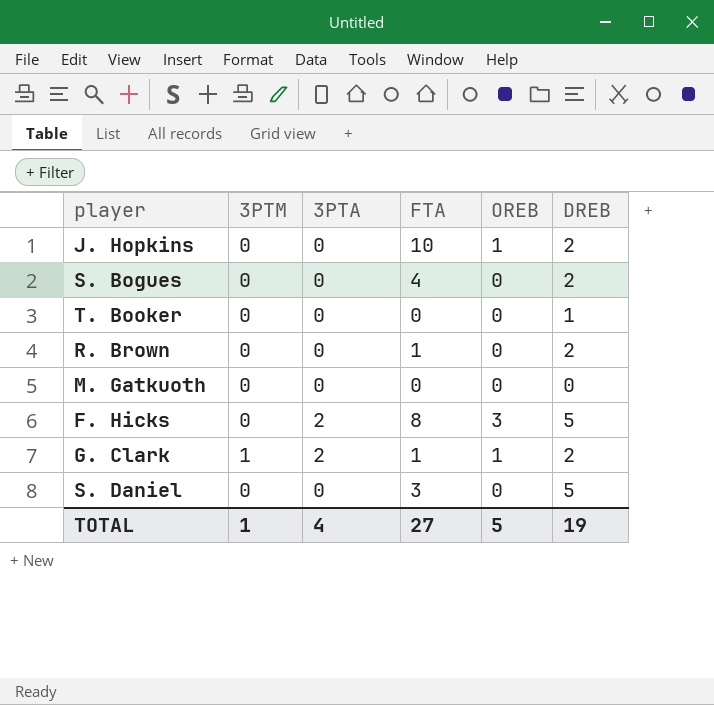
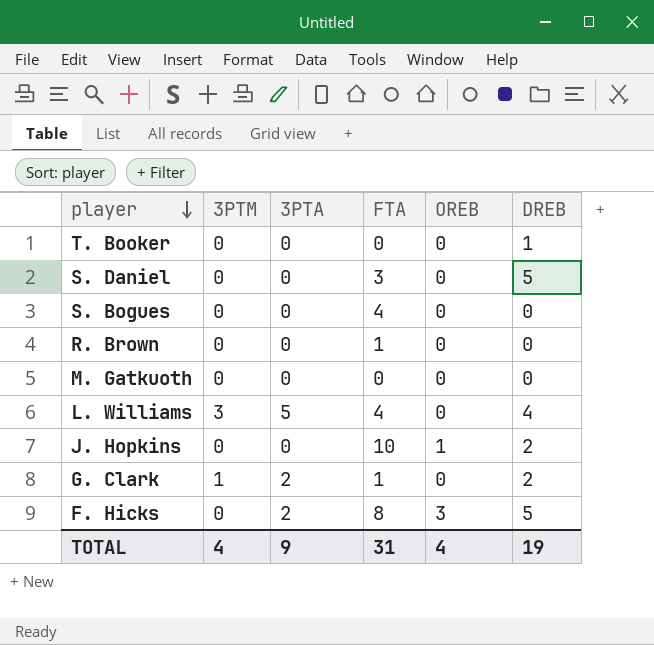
row order: none -> player descending
S. Bogues | DREB: 2 -> 0
R. Brown | DREB: 2 -> 0
row L. Williams: none -> 3 | 5 | 4 | 0 | 4
G. Clark | OREB: 1 -> 0
TOTAL | 3PTM: 1 -> 4
TOTAL | 3PTA: 4 -> 9
TOTAL | FTA: 27 -> 31
TOTAL | OREB: 5 -> 4

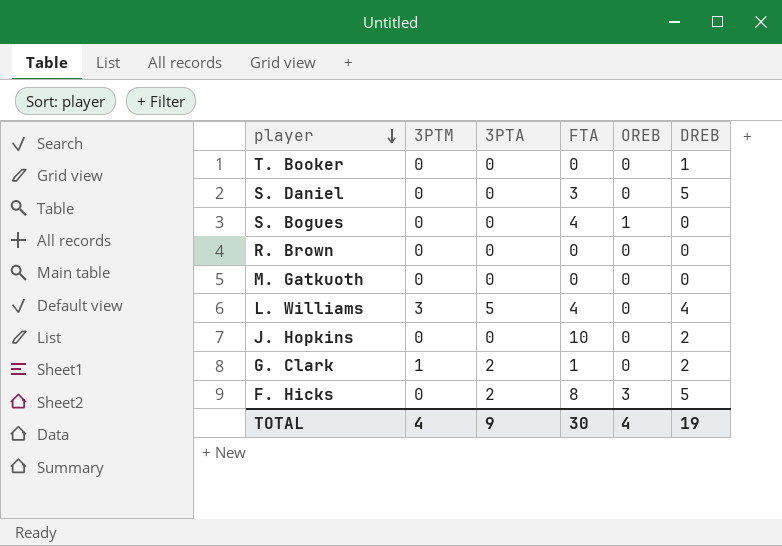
S. Bogues | OREB: 0 -> 1
R. Brown | FTA: 1 -> 0
J. Hopkins | OREB: 1 -> 0
TOTAL | FTA: 31 -> 30

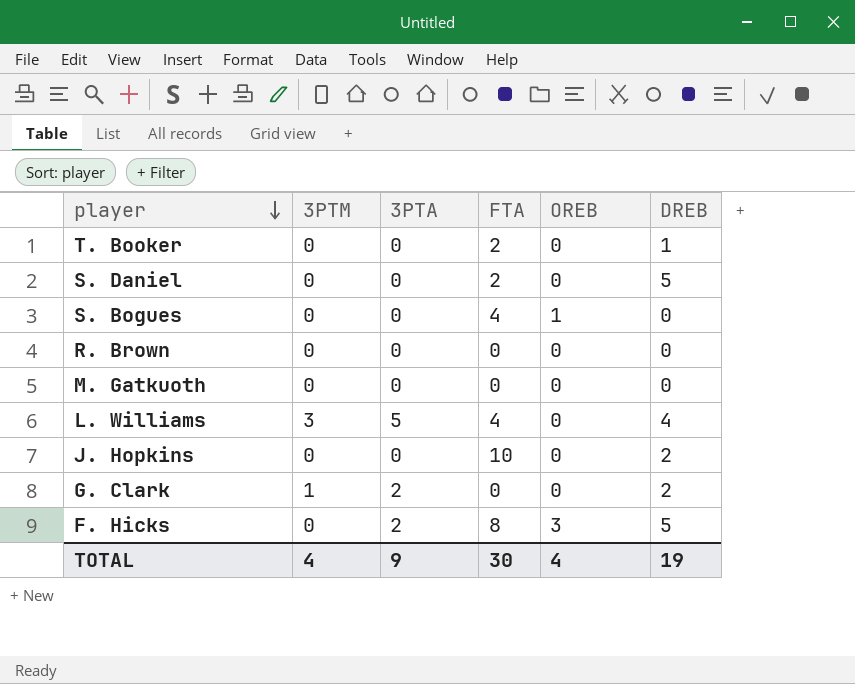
T. Booker | FTA: 0 -> 2
S. Daniel | FTA: 3 -> 2
G. Clark | FTA: 1 -> 0

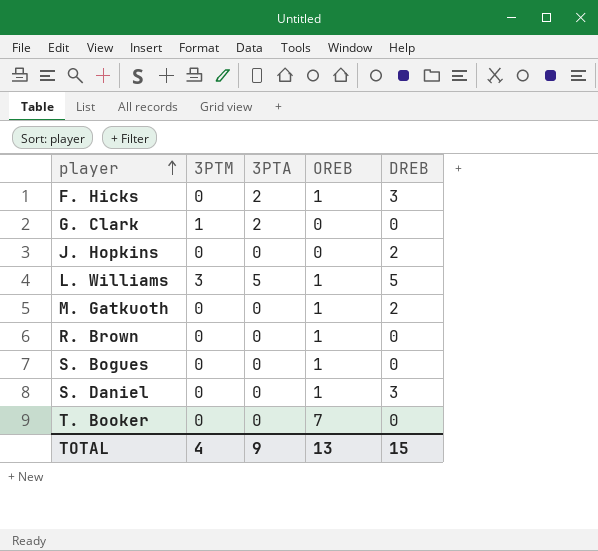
row order: player descending -> player ascending
column FTA | position: 4 -> none
F. Hicks | OREB: 3 -> 1
F. Hicks | DREB: 5 -> 3
G. Clark | DREB: 2 -> 0
L. Williams | OREB: 0 -> 1
L. Williams | DREB: 4 -> 5
M. Gatkuoth | OREB: 0 -> 1
M. Gatkuoth | DREB: 0 -> 2
R. Brown | OREB: 0 -> 1
S. Daniel | OREB: 0 -> 1
S. Daniel | DREB: 5 -> 3
T. Booker | OREB: 0 -> 7
T. Booker | DREB: 1 -> 0
TOTAL | OREB: 4 -> 13
TOTAL | DREB: 19 -> 15

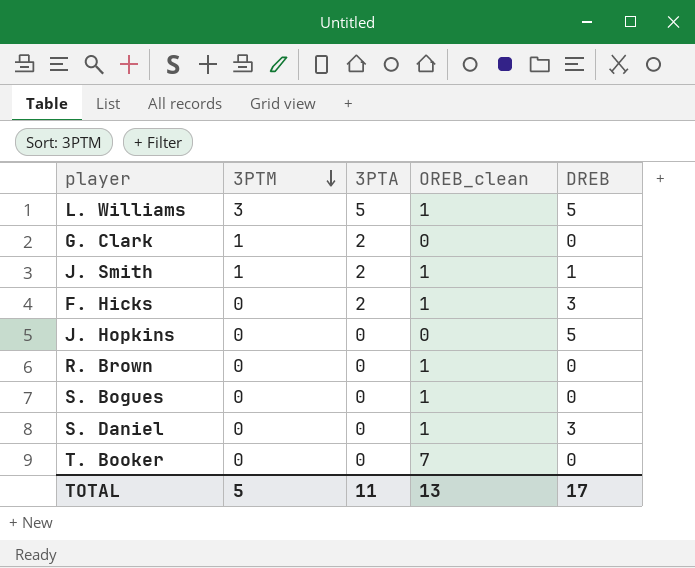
row order: player ascending -> 3PTM descending
column name: OREB -> OREB_clean
row M. Gatkuoth: 0 | 0 | 1 | 2 -> none
row J. Smith: none -> 1 | 2 | 1 | 1
J. Hopkins | DREB: 2 -> 5
TOTAL | 3PTM: 4 -> 5
TOTAL | 3PTA: 9 -> 11
TOTAL | DREB: 15 -> 17

